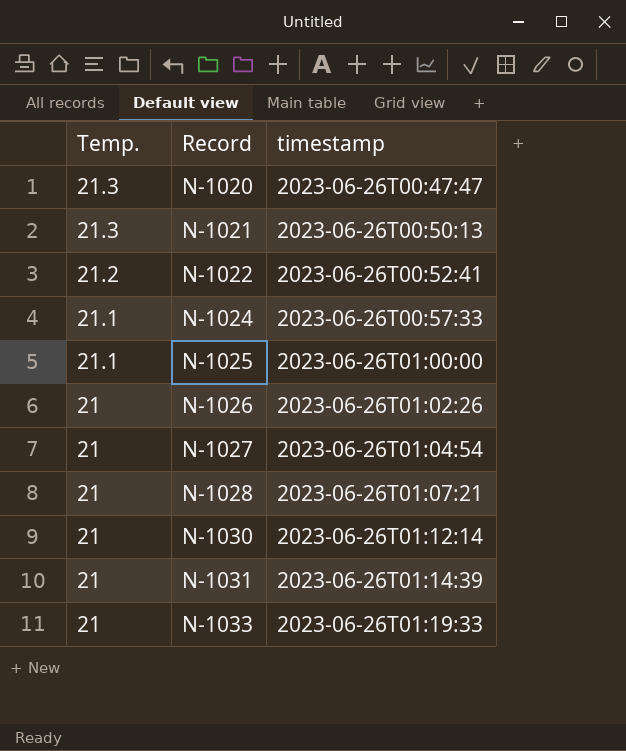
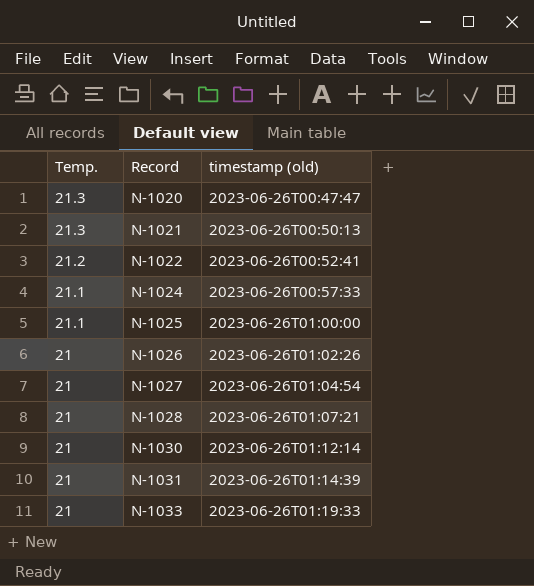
column name: timestamp -> timestamp (old)

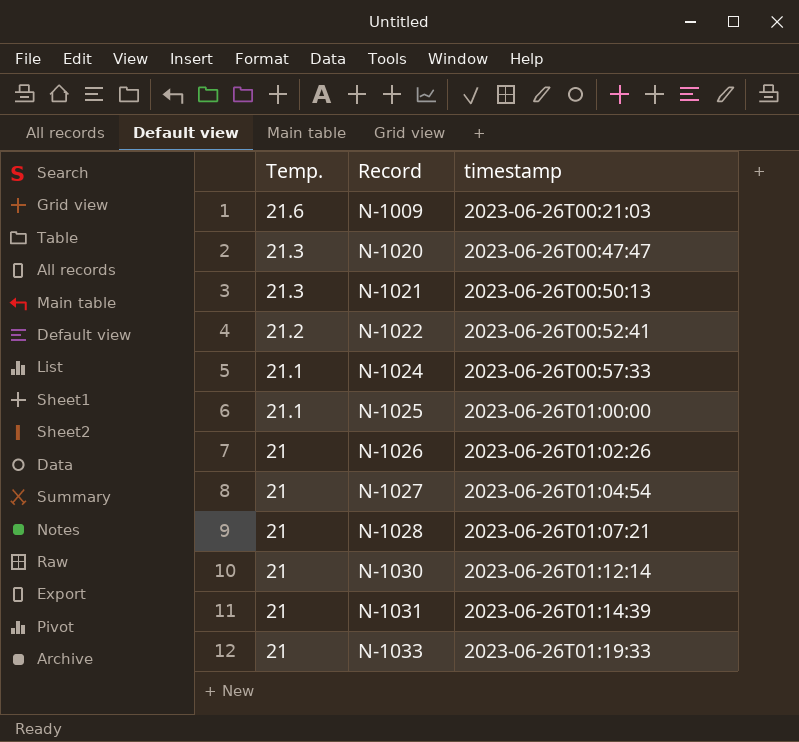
column name: timestamp (old) -> timestamp
row N-1009: none -> 21.6 | 2023-06-26T00:21:03

